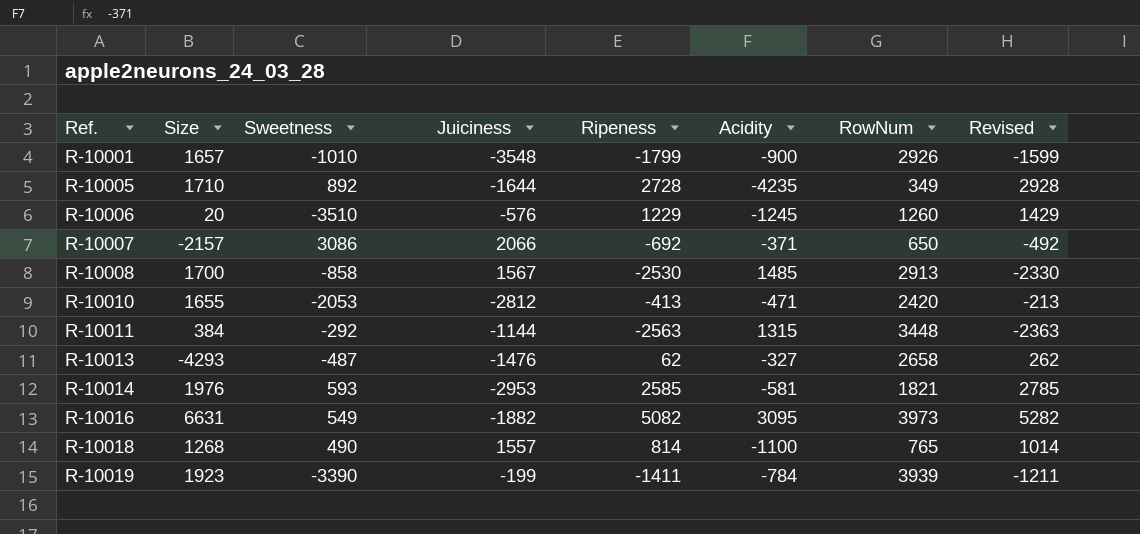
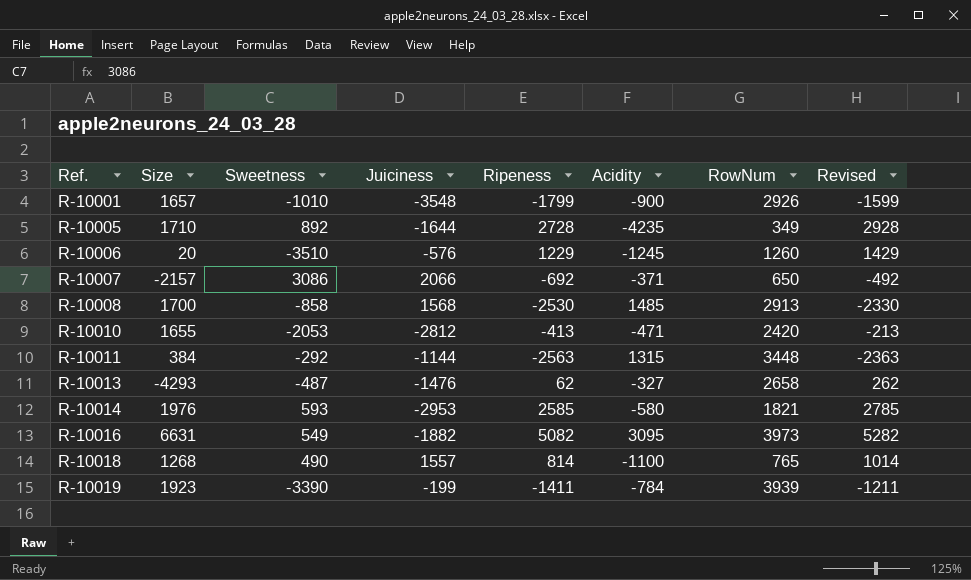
R-10008 | Juiciness: 1567 -> 1568
R-10014 | Acidity: -581 -> -580

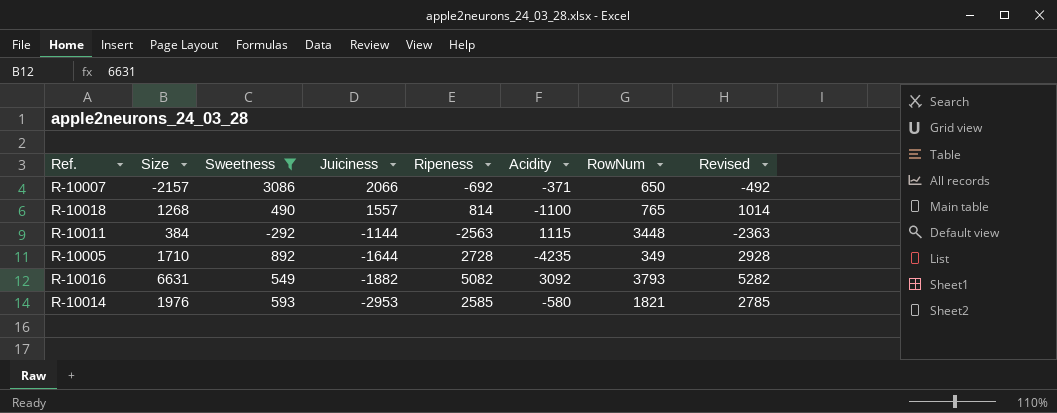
filter: none -> Sweetness >= -292
row order: Ref. ascending -> Juiciness descending
R-10011 | Acidity: 1315 -> 1115
R-10016 | Acidity: 3095 -> 3092
R-10016 | RowNum: 3973 -> 3793

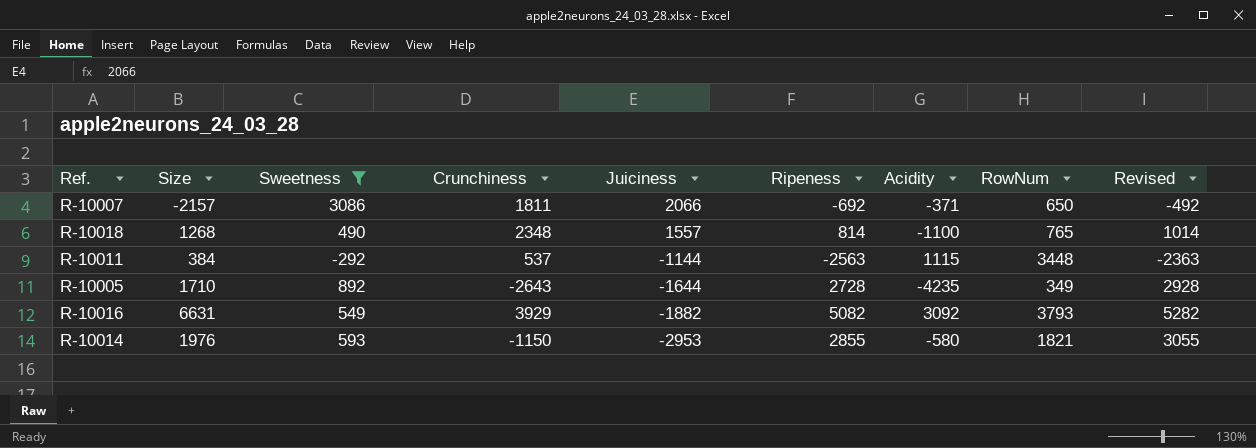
column Crunchiness | position: none -> 4
R-10014 | Ripeness: 2585 -> 2855
R-10014 | Revised: 2785 -> 3055

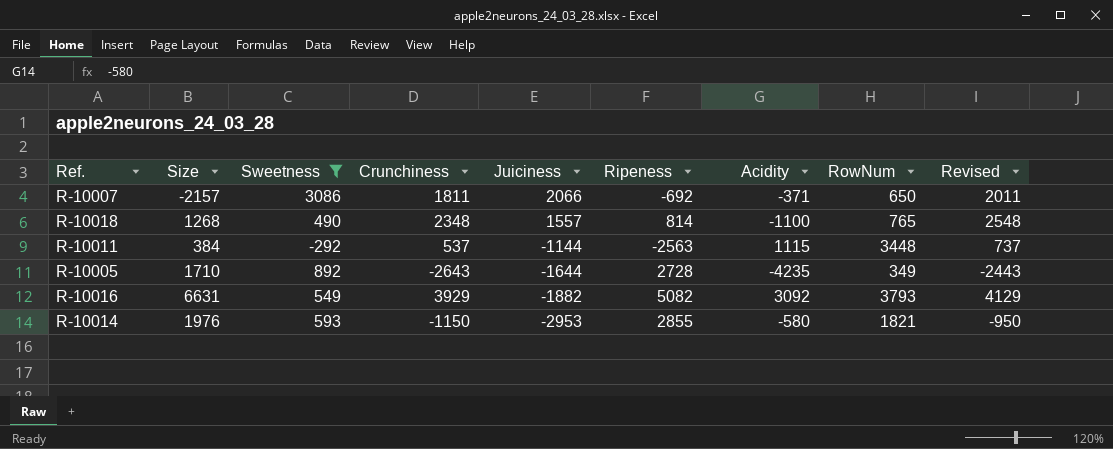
column Revised | formula: [Ripeness] + 200 -> [Crunchiness] + 200

